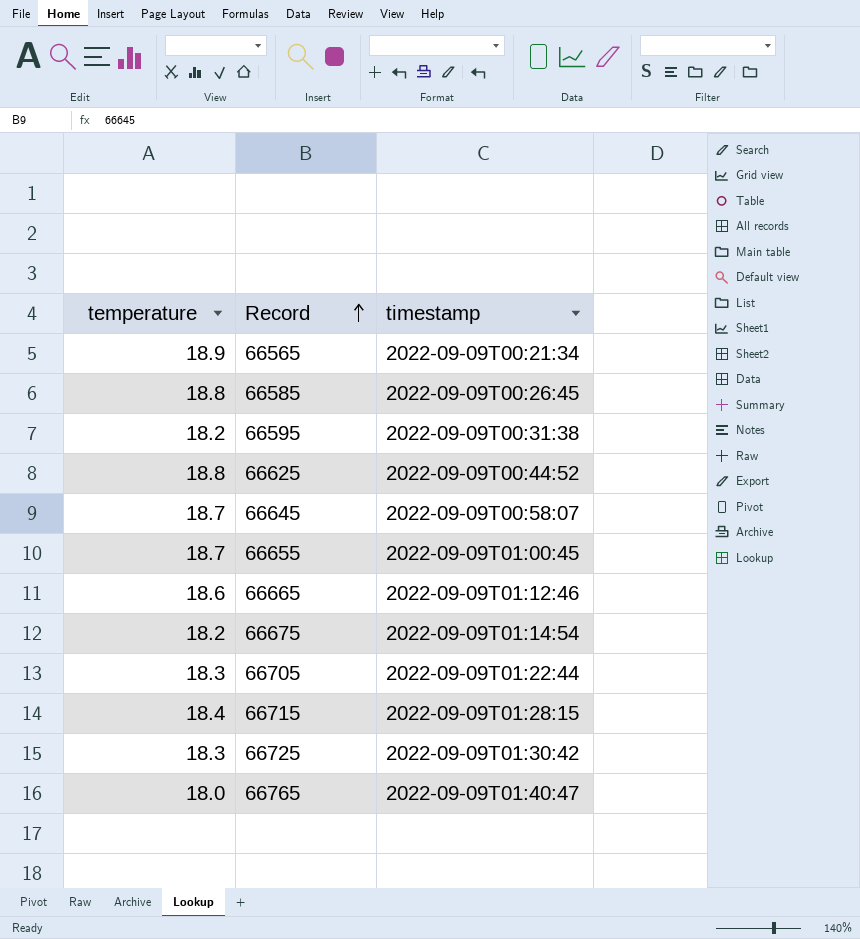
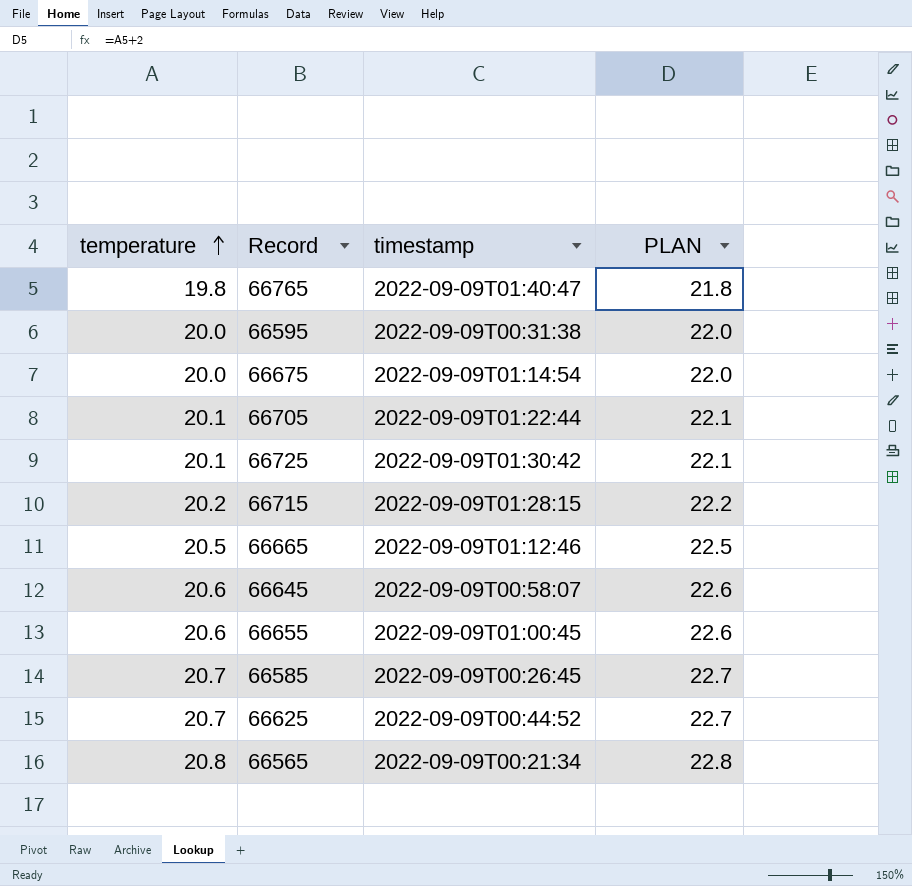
row order: Record ascending -> temperature ascending
column PLAN | formula: none -> [temperature] + 2
66765 | temperature: 18.0 -> 19.8
66595 | temperature: 18.2 -> 20.0
66675 | temperature: 18.2 -> 20.0
66705 | temperature: 18.3 -> 20.1
66725 | temperature: 18.3 -> 20.1
66715 | temperature: 18.4 -> 20.2
66665 | temperature: 18.6 -> 20.5
66645 | temperature: 18.7 -> 20.6
66655 | temperature: 18.7 -> 20.6
66585 | temperature: 18.8 -> 20.7
66625 | temperature: 18.8 -> 20.7
66565 | temperature: 18.9 -> 20.8

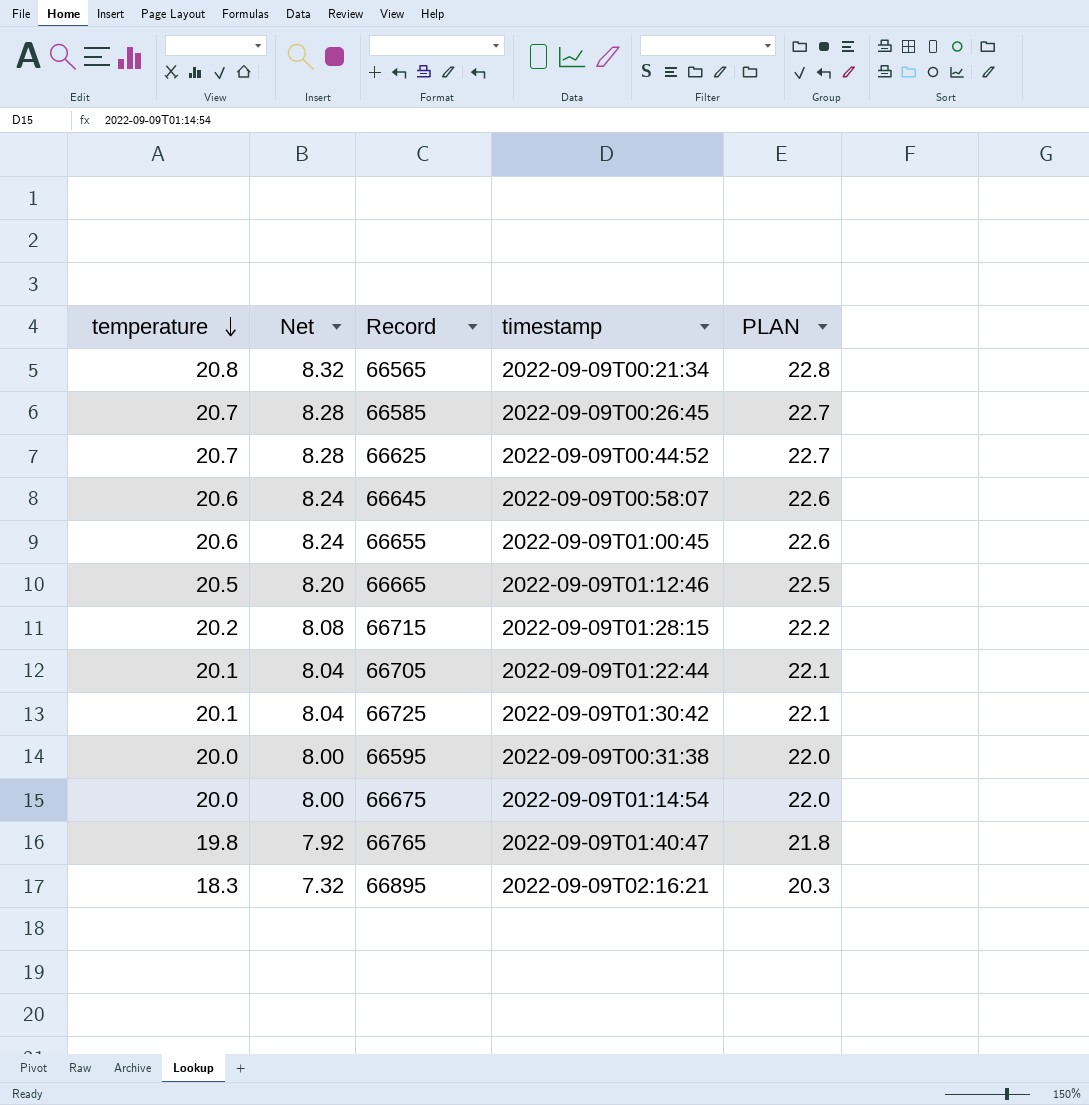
row order: temperature ascending -> temperature descending
column Net | formula: none -> [temperature] * 0.4
row 66895: none -> 18.3 | 7.32 | 2022-09-09T02:16:21 | 20.3

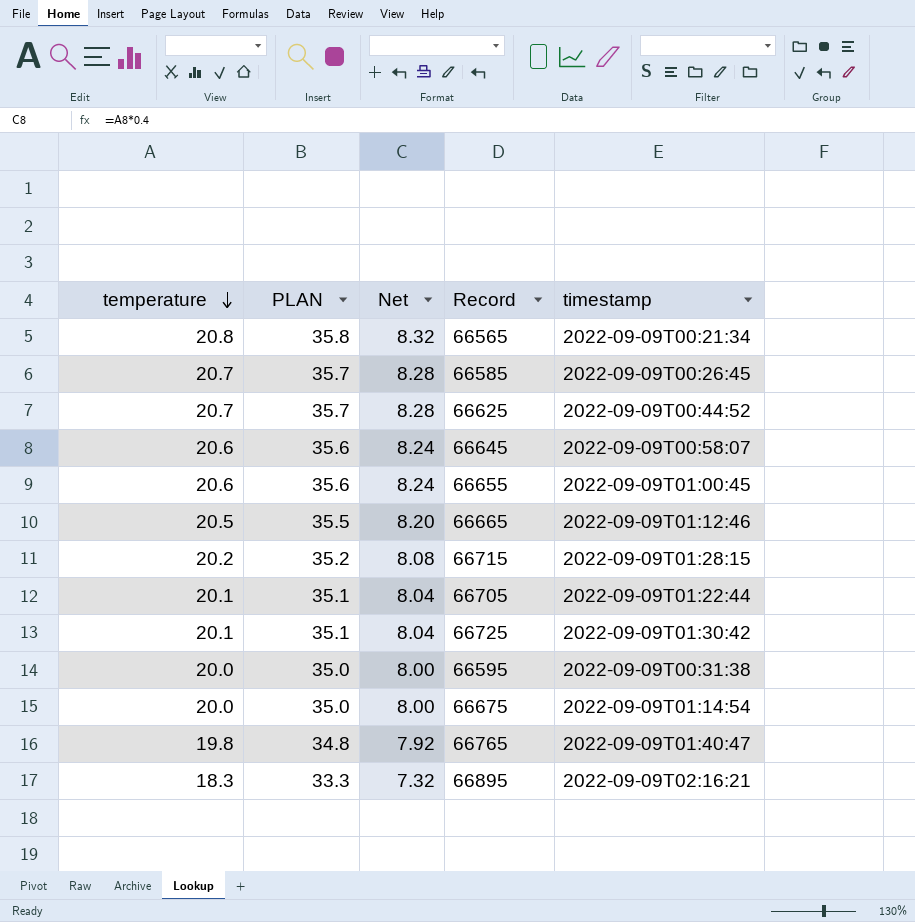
column PLAN | formula: [temperature] + 2 -> [temperature] + 15
column PLAN | position: 5 -> 2

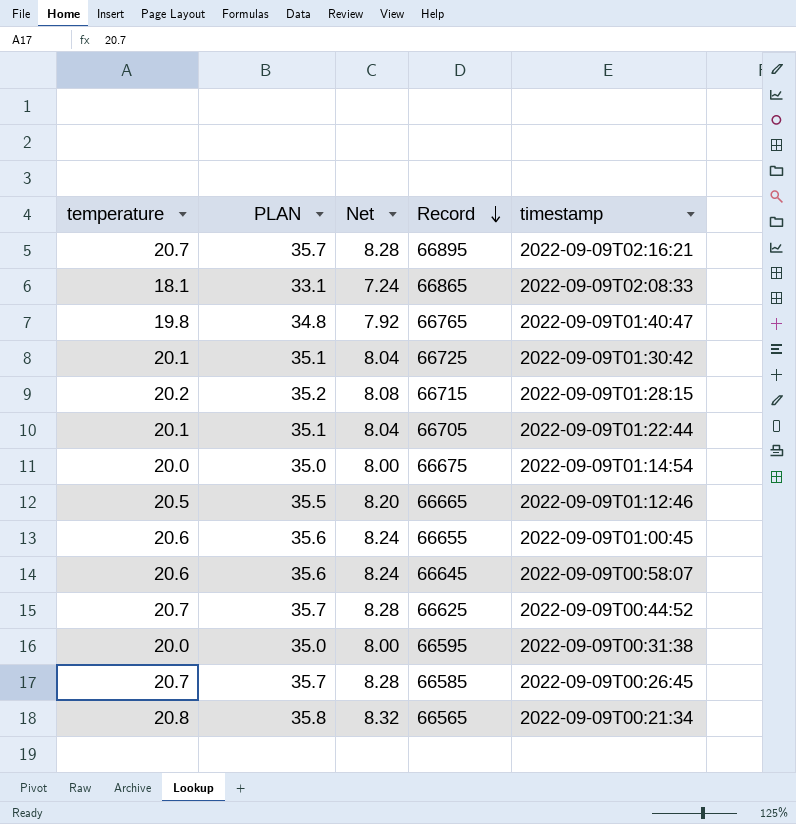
row order: temperature descending -> Record descending
66895 | temperature: 18.3 -> 20.7
66895 | PLAN: 33.3 -> 35.7
66895 | Net: 7.32 -> 8.28
row 66865: none -> 18.1 | 33.1 | 7.24 | 2022-09-09T02:08:33

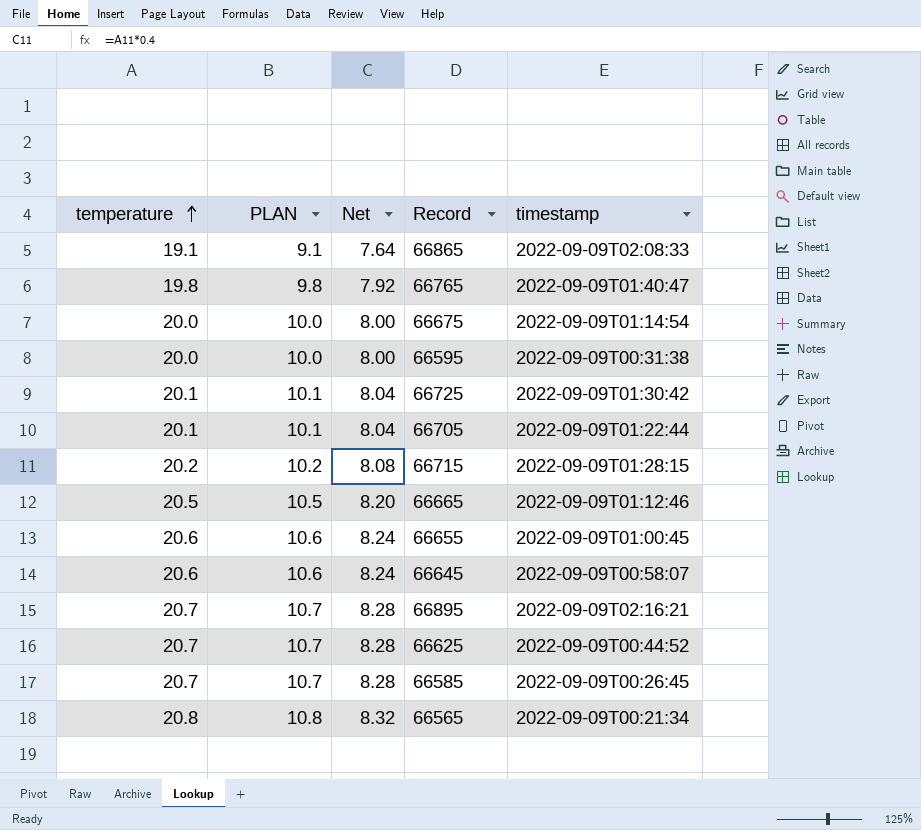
row order: Record descending -> temperature ascending
column PLAN | formula: [temperature] + 15 -> [temperature] - 10
66865 | temperature: 18.1 -> 19.1
66865 | Net: 7.24 -> 7.64

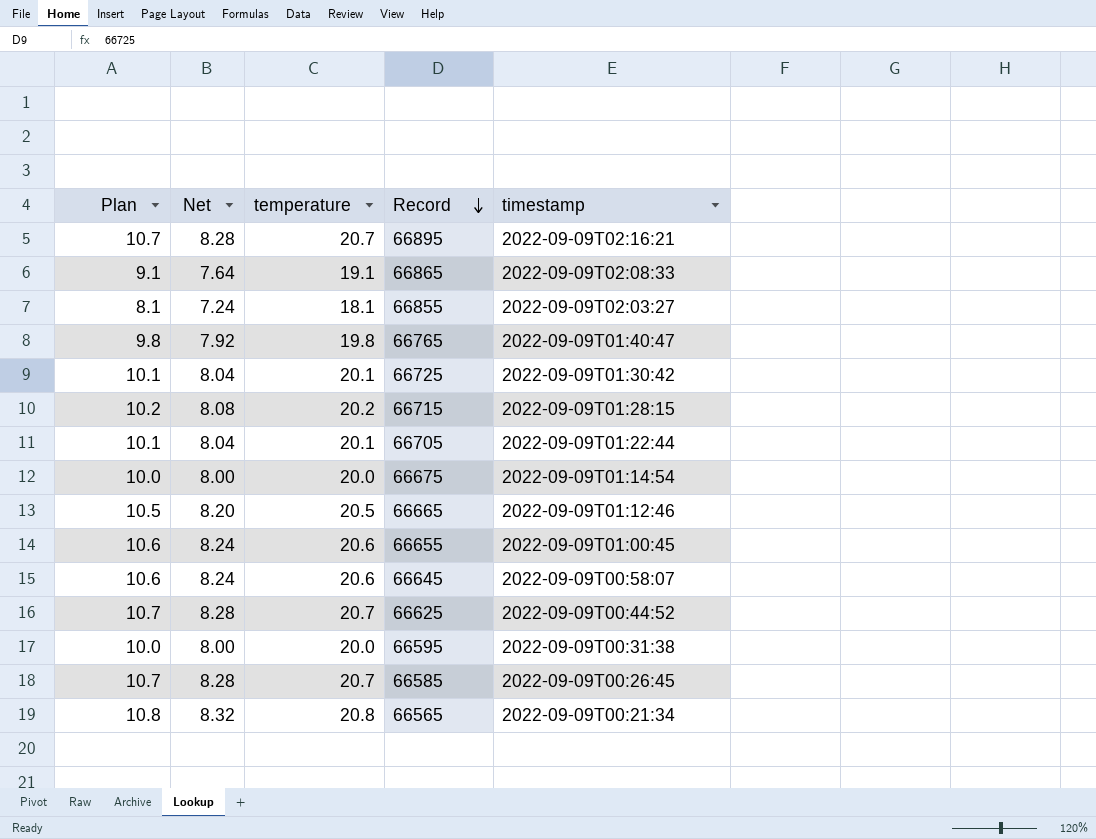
row order: temperature ascending -> Record descending
column name: PLAN -> Plan
column temperature | position: 1 -> 3
row 66855: none -> 8.1 | 7.24 | 18.1 | 2022-09-09T02:03:27

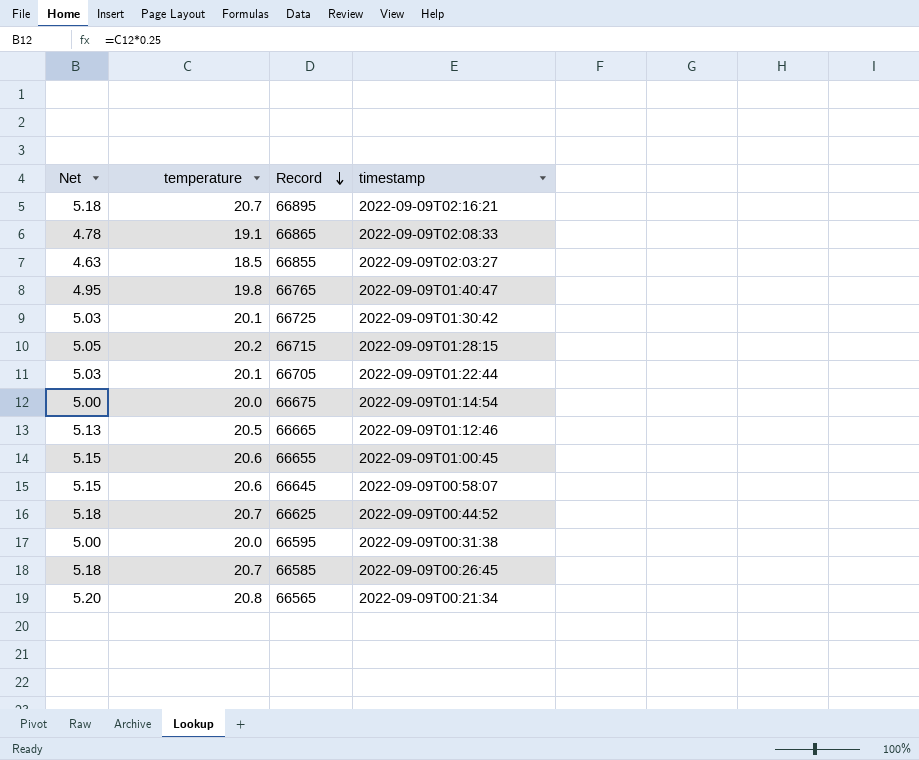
column Plan | formula: [temperature] - 10 -> none
column Net | formula: [temperature] * 0.4 -> [temperature] * 0.25
66855 | temperature: 18.1 -> 18.5

